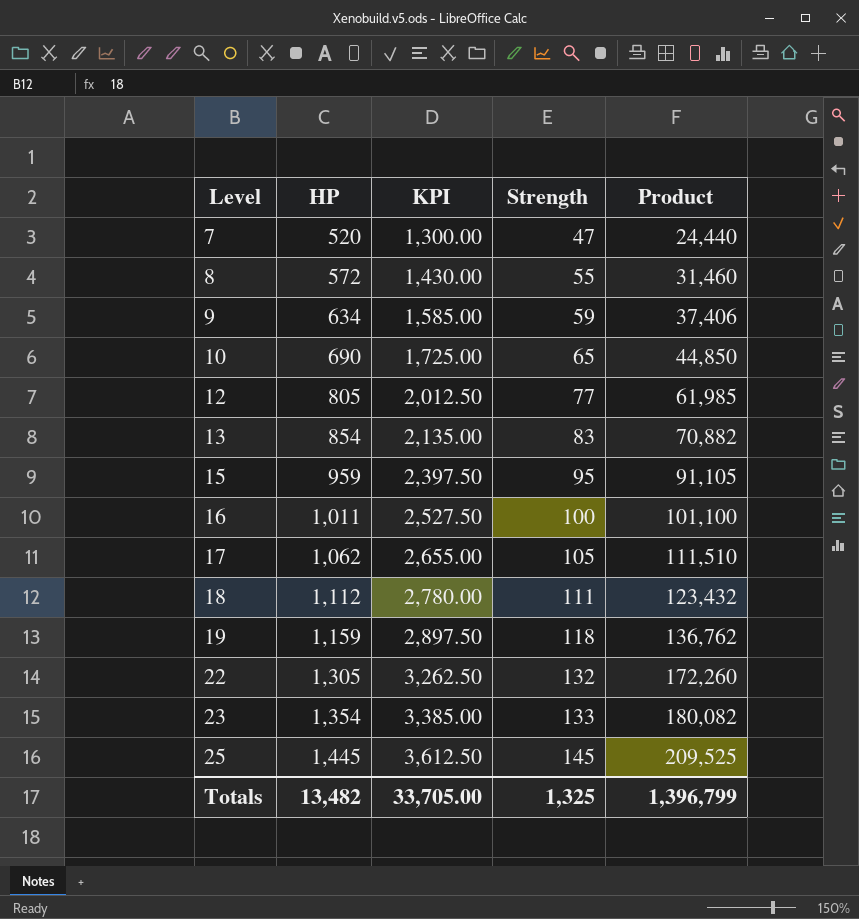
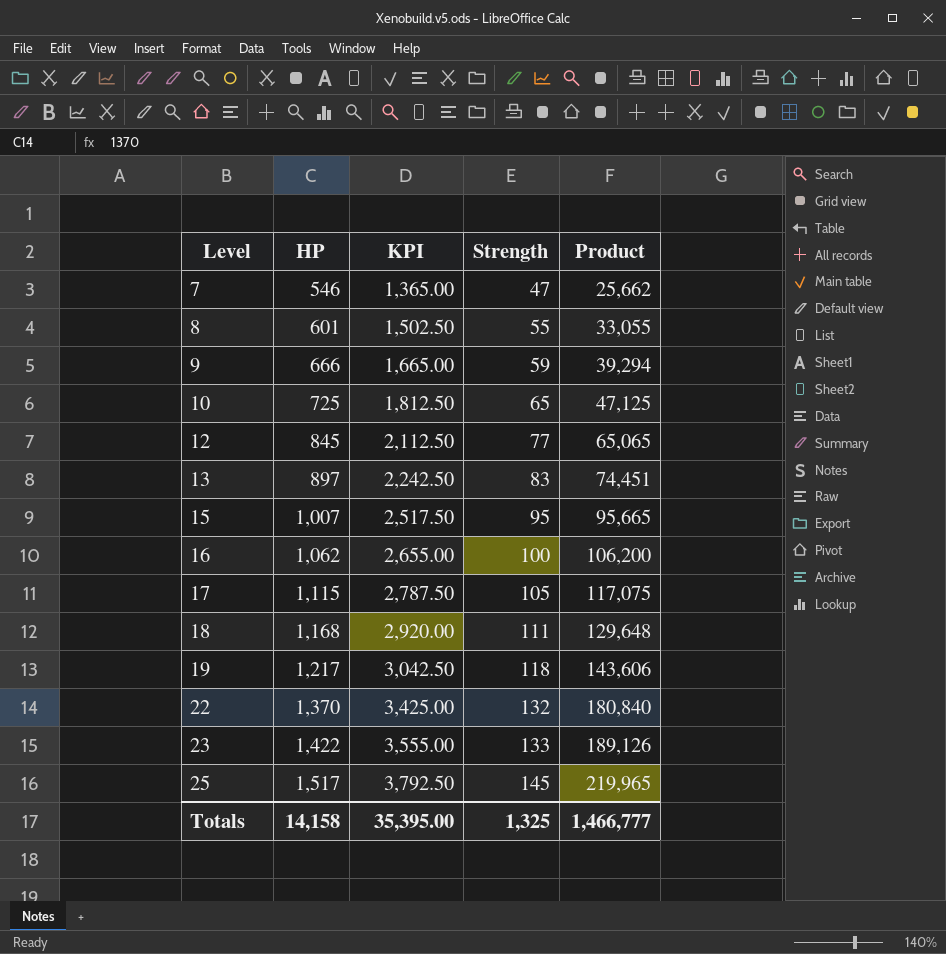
7 | HP: 520 -> 546
7 | KPI: 1,300.00 -> 1,365.00
7 | Product: 24,440 -> 25,662
8 | HP: 572 -> 601
8 | KPI: 1,430.00 -> 1,502.50
8 | Product: 31,460 -> 33,055
9 | HP: 634 -> 666
9 | KPI: 1,585.00 -> 1,665.00
9 | Product: 37,406 -> 39,294
10 | HP: 690 -> 725
10 | KPI: 1,725.00 -> 1,812.50
10 | Product: 44,850 -> 47,125
12 | HP: 805 -> 845
12 | KPI: 2,012.50 -> 2,112.50
12 | Product: 61,985 -> 65,065
13 | HP: 854 -> 897
13 | KPI: 2,135.00 -> 2,242.50
13 | Product: 70,882 -> 74,451
15 | HP: 959 -> 1,007
15 | KPI: 2,397.50 -> 2,517.50
15 | Product: 91,105 -> 95,665
16 | HP: 1,011 -> 1,062
16 | KPI: 2,527.50 -> 2,655.00
16 | Product: 101,100 -> 106,200
17 | HP: 1,062 -> 1,115
17 | KPI: 2,655.00 -> 2,787.50
17 | Product: 111,510 -> 117,075
18 | HP: 1,112 -> 1,168
18 | KPI: 2,780.00 -> 2,920.00
18 | Product: 123,432 -> 129,648
19 | HP: 1,159 -> 1,217
19 | KPI: 2,897.50 -> 3,042.50
19 | Product: 136,762 -> 143,606
22 | HP: 1,305 -> 1,370
22 | KPI: 3,262.50 -> 3,425.00
22 | Product: 172,260 -> 180,840
23 | HP: 1,354 -> 1,422
23 | KPI: 3,385.00 -> 3,555.00
23 | Product: 180,082 -> 189,126
25 | HP: 1,445 -> 1,517
25 | KPI: 3,612.50 -> 3,792.50
25 | Product: 209,525 -> 219,965
Totals | HP: 13,482 -> 14,158
Totals | KPI: 33,705.00 -> 35,395.00
Totals | Product: 1,396,799 -> 1,466,777

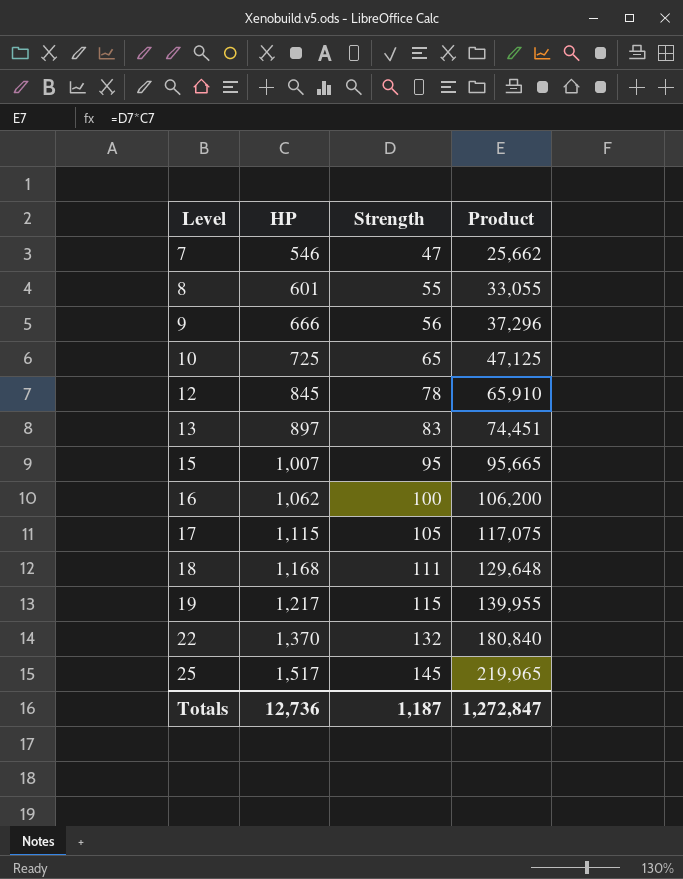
column KPI | formula: [HP] * 2.5 -> none
row 23: 1,422 | 3,555.00 | 133 | 189,126 -> none
9 | Strength: 59 -> 56
9 | Product: 39,294 -> 37,296
12 | Strength: 77 -> 78
12 | Product: 65,065 -> 65,910
19 | Strength: 118 -> 115
19 | Product: 143,606 -> 139,955
Totals | HP: 14,158 -> 12,736
Totals | Strength: 1,325 -> 1,187
Totals | Product: 1,466,777 -> 1,272,847

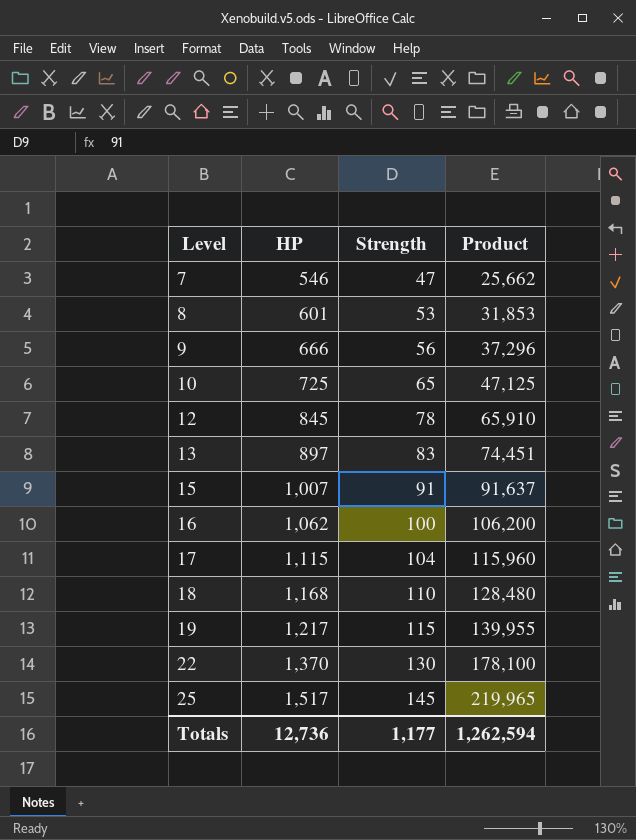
8 | Strength: 55 -> 53
8 | Product: 33,055 -> 31,853
15 | Strength: 95 -> 91
15 | Product: 95,665 -> 91,637
17 | Strength: 105 -> 104
17 | Product: 117,075 -> 115,960
18 | Strength: 111 -> 110
18 | Product: 129,648 -> 128,480
22 | Strength: 132 -> 130
22 | Product: 180,840 -> 178,100
Totals | Strength: 1,187 -> 1,177
Totals | Product: 1,272,847 -> 1,262,594

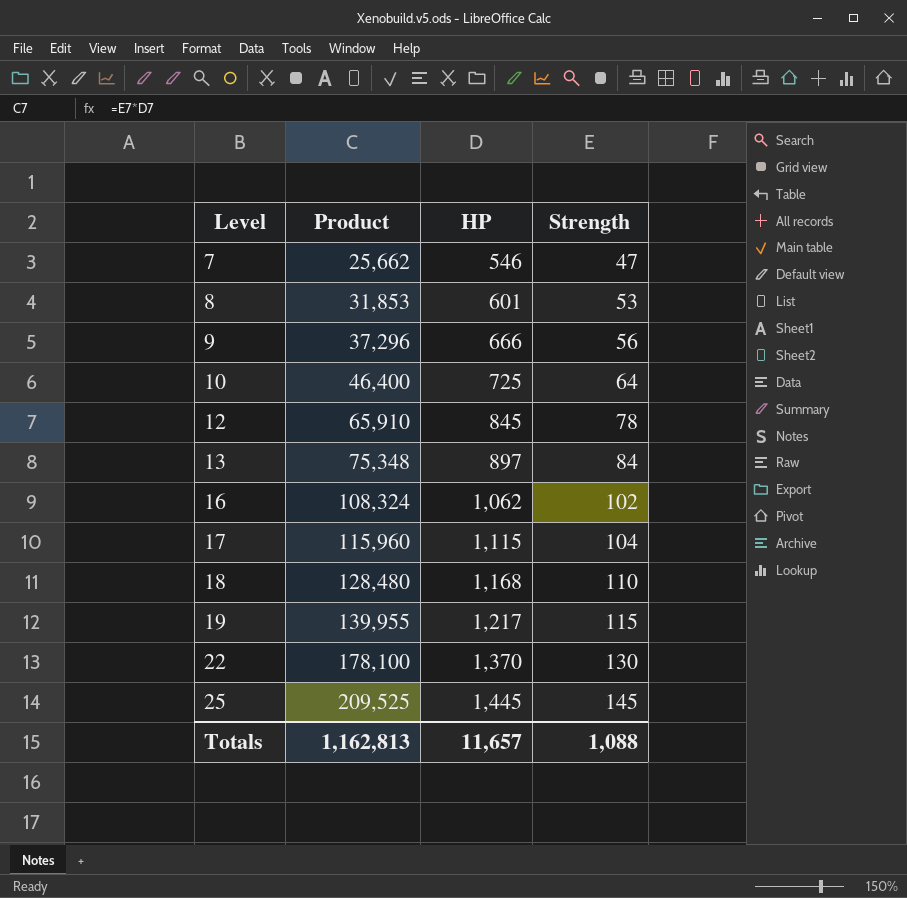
column Product | position: 4 -> 2
row 15: 1,007 | 91 | 91,637 -> none
10 | Product: 47,125 -> 46,400
10 | Strength: 65 -> 64
13 | Product: 74,451 -> 75,348
13 | Strength: 83 -> 84
16 | Product: 106,200 -> 108,324
16 | Strength: 100 -> 102
25 | Product: 219,965 -> 209,525
25 | HP: 1,517 -> 1,445
Totals | Product: 1,262,594 -> 1,162,813
Totals | HP: 12,736 -> 11,657
Totals | Strength: 1,177 -> 1,088

